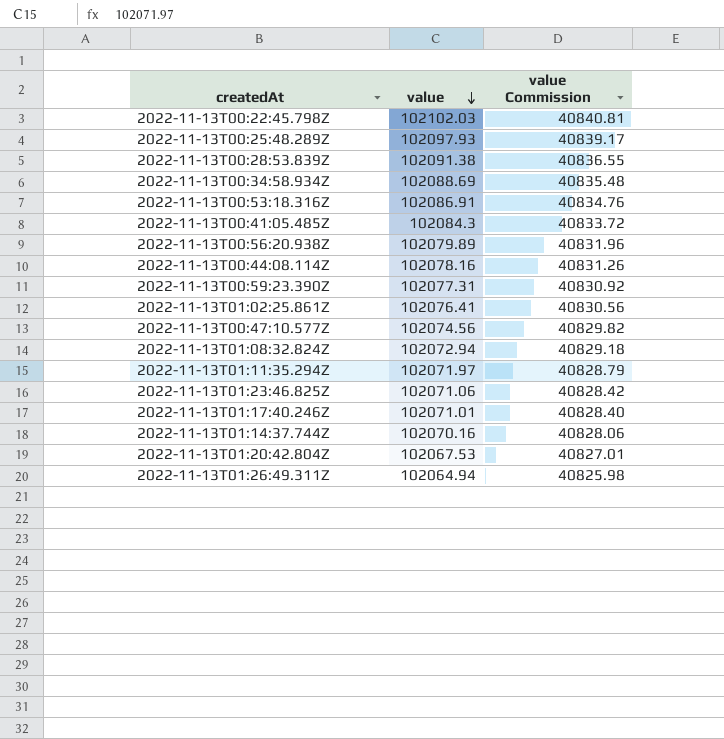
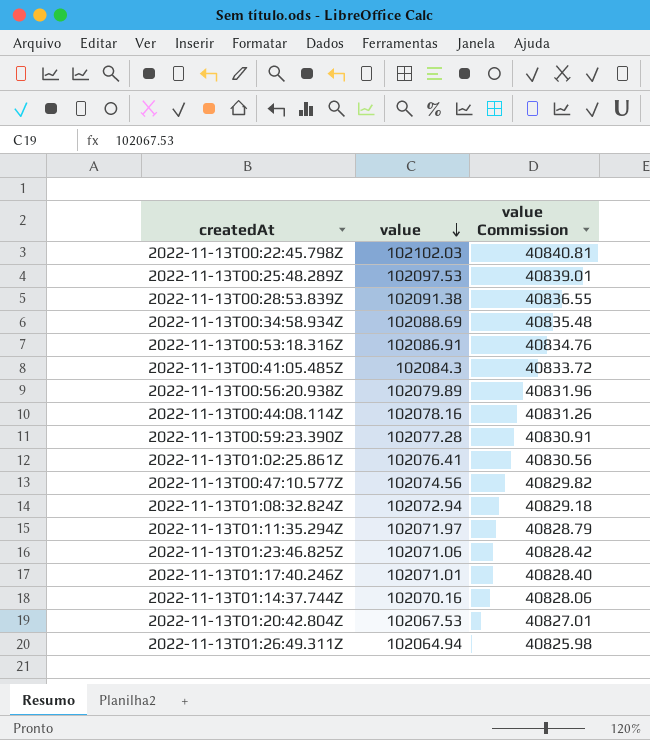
2022-11-13T00:25:48.289Z | value: 102097.93 -> 102097.53
2022-11-13T00:25:48.289Z | value Commission: 40839.17 -> 40839.01
2022-11-13T00:59:23.390Z | value: 102077.31 -> 102077.28
2022-11-13T00:59:23.390Z | value Commission: 40830.92 -> 40830.91

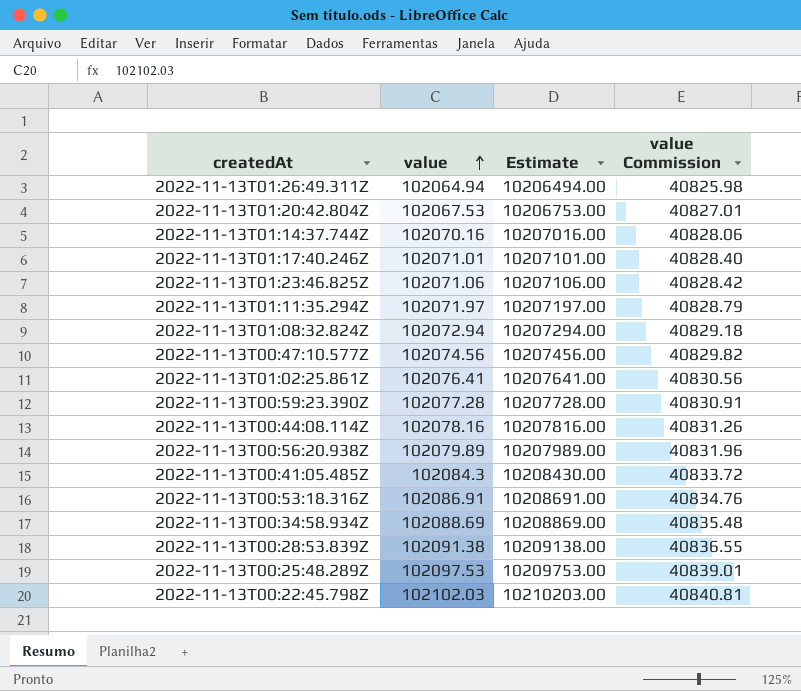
row order: value descending -> value ascending
column Estimate | formula: none -> [value] * 100

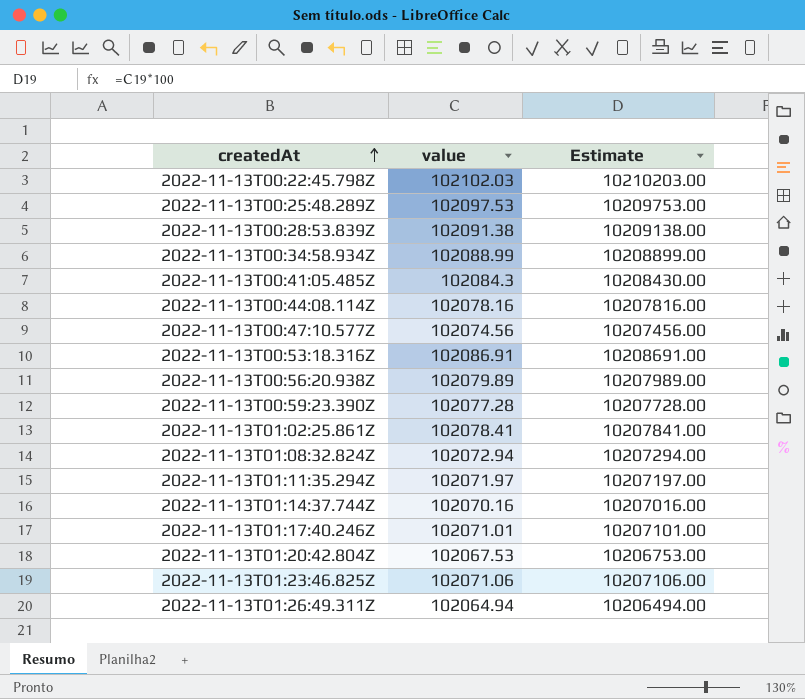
row order: value ascending -> createdAt ascending
column value Commission | formula: [value] * 0.4 -> none
2022-11-13T00:34:58.934Z | value: 102088.69 -> 102088.99
2022-11-13T00:34:58.934Z | Estimate: 10208869.00 -> 10208899.00
2022-11-13T01:02:25.861Z | value: 102076.41 -> 102078.41
2022-11-13T01:02:25.861Z | Estimate: 10207641.00 -> 10207841.00

